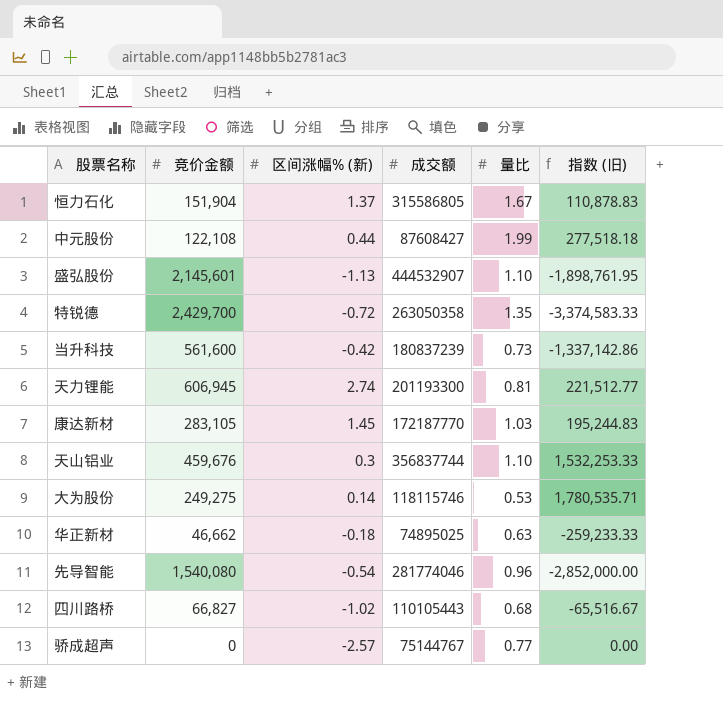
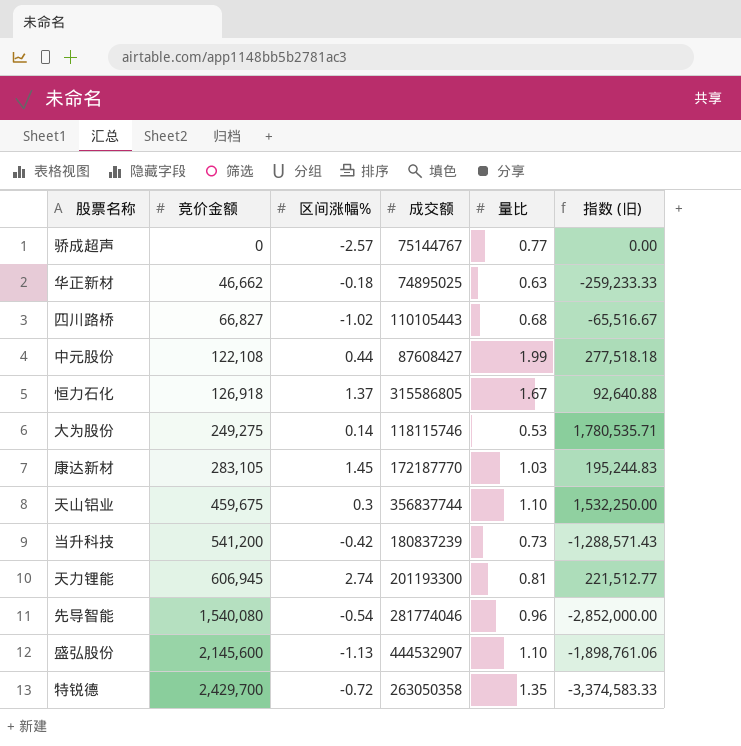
row order: none -> 竞价金额 ascending
column name: 区间涨幅% (新) -> 区间涨幅%
恒力石化 | 竞价金额: 151,904 -> 126,918
恒力石化 | 指数 (旧): 110,878.83 -> 92,640.88
天山铝业 | 竞价金额: 459,676 -> 459,675
天山铝业 | 指数 (旧): 1,532,253.33 -> 1,532,250.00
当升科技 | 竞价金额: 561,600 -> 541,200
当升科技 | 指数 (旧): -1,337,142.86 -> -1,288,571.43
盛弘股份 | 竞价金额: 2,145,601 -> 2,145,600
盛弘股份 | 指数 (旧): -1,898,761.95 -> -1,898,761.06

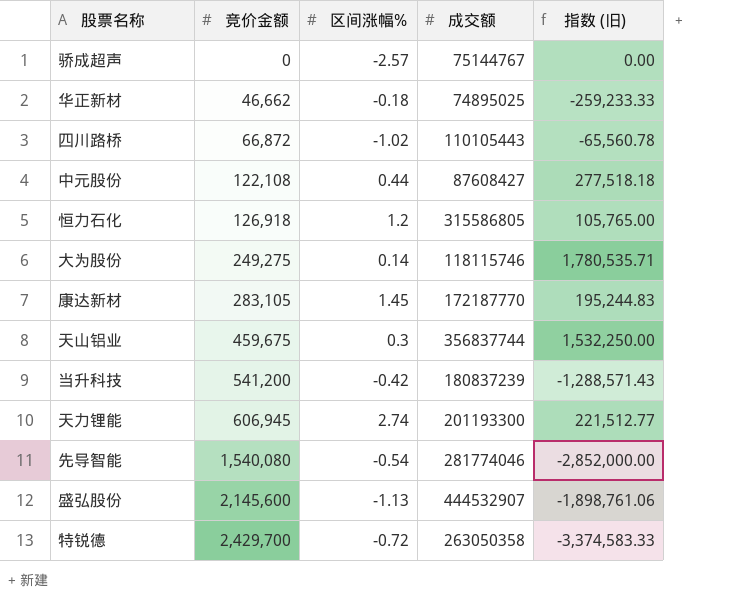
column 量比 | position: 5 -> none
四川路桥 | 竞价金额: 66,827 -> 66,872
四川路桥 | 指数 (旧): -65,516.67 -> -65,560.78
恒力石化 | 区间涨幅%: 1.37 -> 1.2
恒力石化 | 指数 (旧): 92,640.88 -> 105,765.00

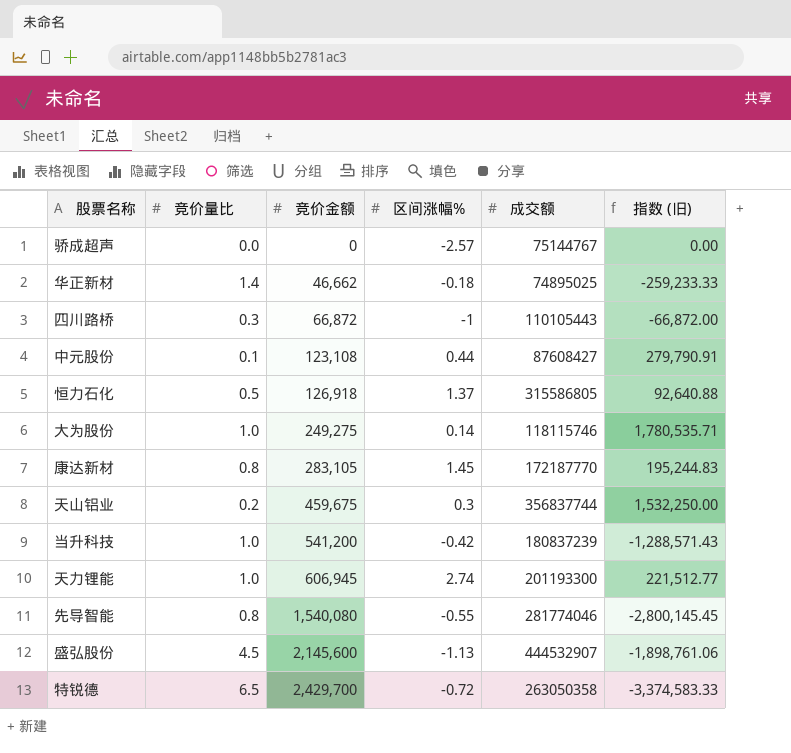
column 竞价量比 | position: none -> 2
四川路桥 | 区间涨幅%: -1.02 -> -1
四川路桥 | 指数 (旧): -65,560.78 -> -66,872.00
中元股份 | 竞价金额: 122,108 -> 123,108
中元股份 | 指数 (旧): 277,518.18 -> 279,790.91
恒力石化 | 区间涨幅%: 1.2 -> 1.37
恒力石化 | 指数 (旧): 105,765.00 -> 92,640.88
先导智能 | 区间涨幅%: -0.54 -> -0.55
先导智能 | 指数 (旧): -2,852,000.00 -> -2,800,145.45

